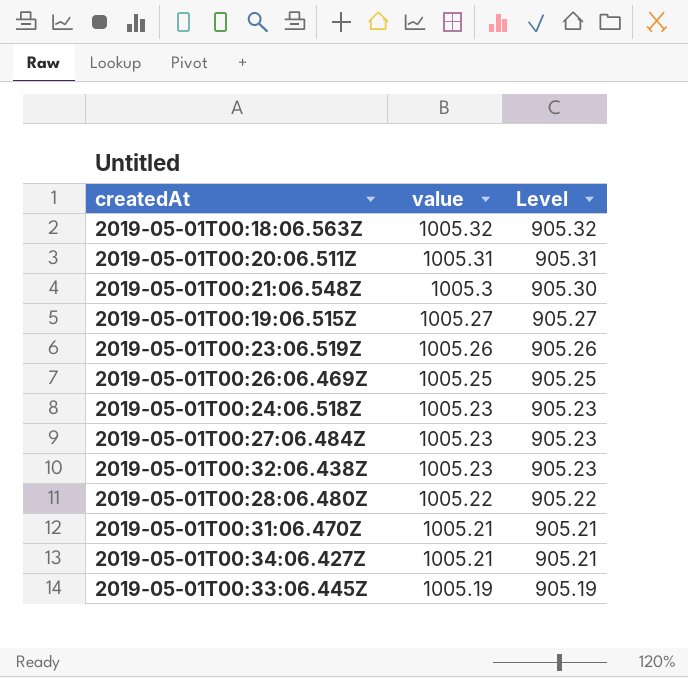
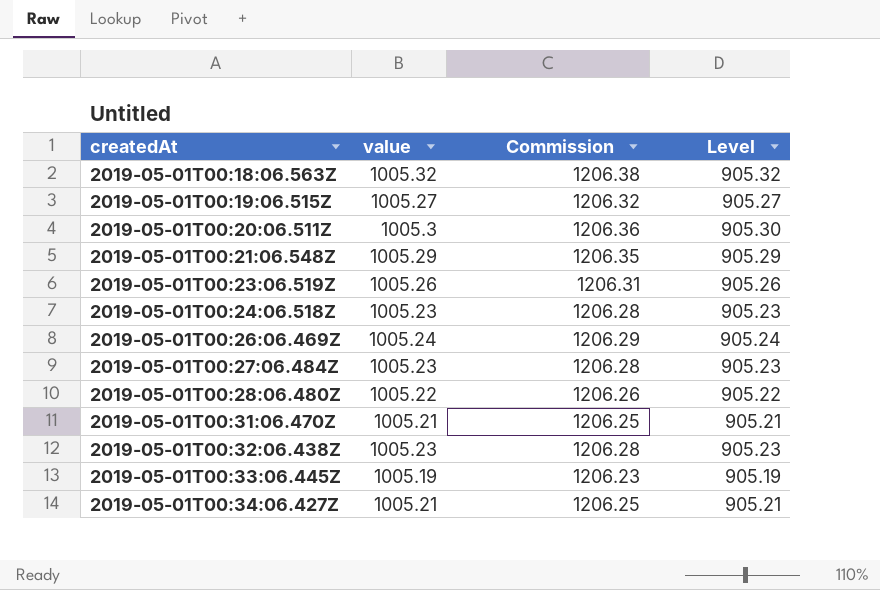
row order: value descending -> createdAt ascending
column Commission | formula: none -> [value] * 1.2
2019-05-01T00:20:06.511Z | value: 1005.31 -> 1005.3
2019-05-01T00:20:06.511Z | Level: 905.31 -> 905.30
2019-05-01T00:21:06.548Z | value: 1005.3 -> 1005.29
2019-05-01T00:21:06.548Z | Level: 905.30 -> 905.29
2019-05-01T00:26:06.469Z | value: 1005.25 -> 1005.24
2019-05-01T00:26:06.469Z | Level: 905.25 -> 905.24

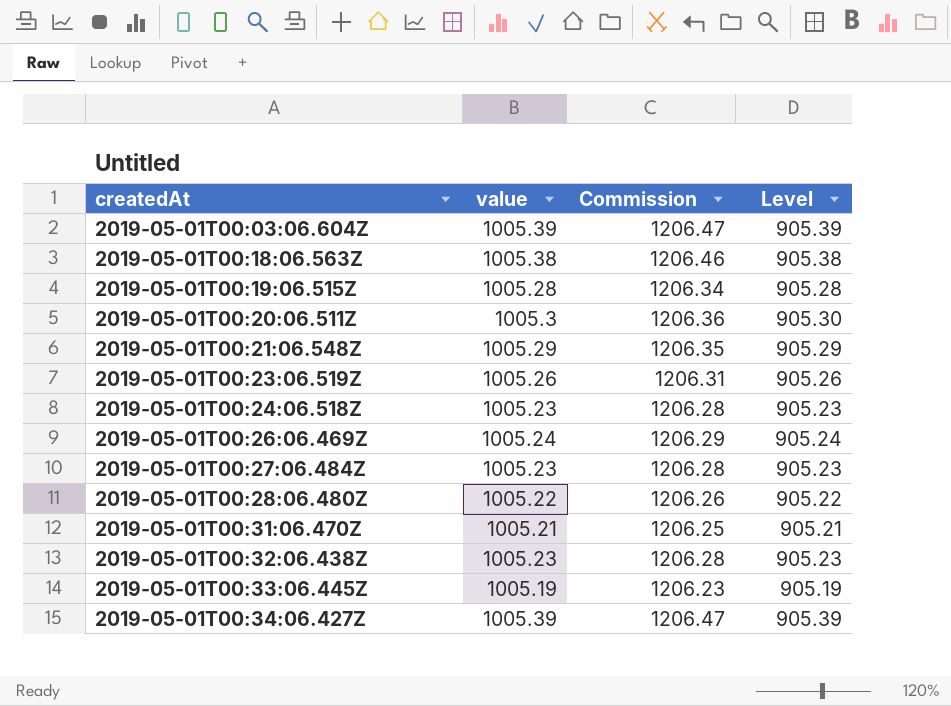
row 2019-05-01T00:03:06.604Z: none -> 1005.39 | 1206.47 | 905.39
2019-05-01T00:18:06.563Z | value: 1005.32 -> 1005.38
2019-05-01T00:18:06.563Z | Commission: 1206.38 -> 1206.46
2019-05-01T00:18:06.563Z | Level: 905.32 -> 905.38
2019-05-01T00:19:06.515Z | value: 1005.27 -> 1005.28
2019-05-01T00:19:06.515Z | Commission: 1206.32 -> 1206.34
2019-05-01T00:19:06.515Z | Level: 905.27 -> 905.28
2019-05-01T00:34:06.427Z | value: 1005.21 -> 1005.39
2019-05-01T00:34:06.427Z | Commission: 1206.25 -> 1206.47
2019-05-01T00:34:06.427Z | Level: 905.21 -> 905.39

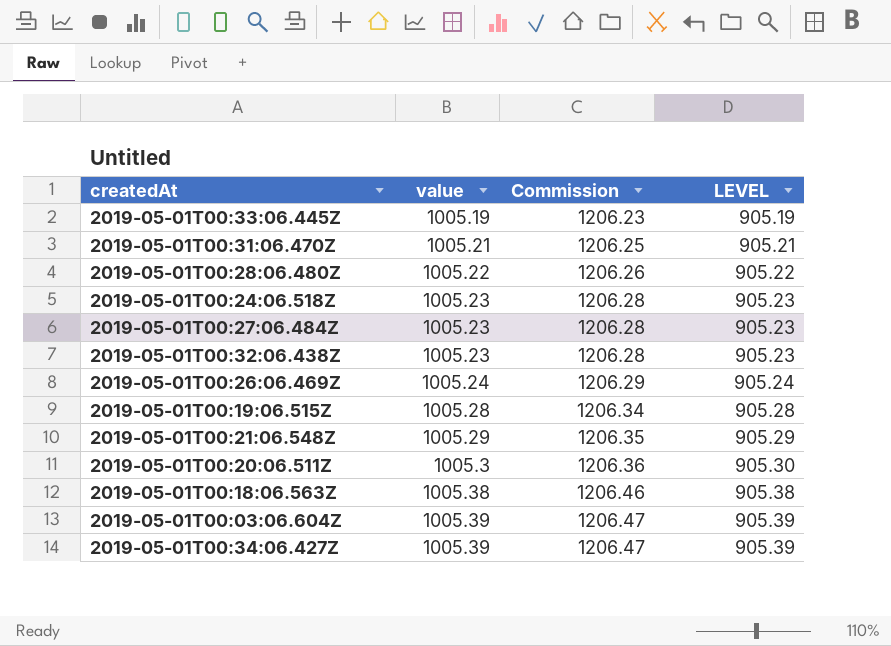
row order: createdAt ascending -> value ascending
column name: Level -> LEVEL
row 2019-05-01T00:23:06.519Z: 1005.26 | 1206.31 | 905.26 -> none

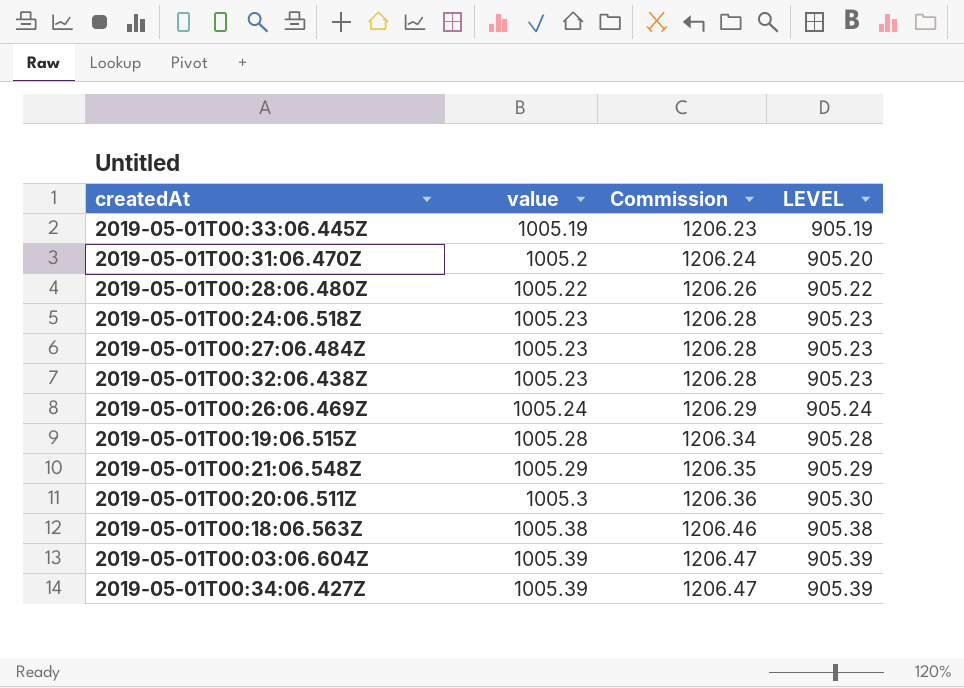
2019-05-01T00:31:06.470Z | value: 1005.21 -> 1005.2
2019-05-01T00:31:06.470Z | Commission: 1206.25 -> 1206.24
2019-05-01T00:31:06.470Z | LEVEL: 905.21 -> 905.20

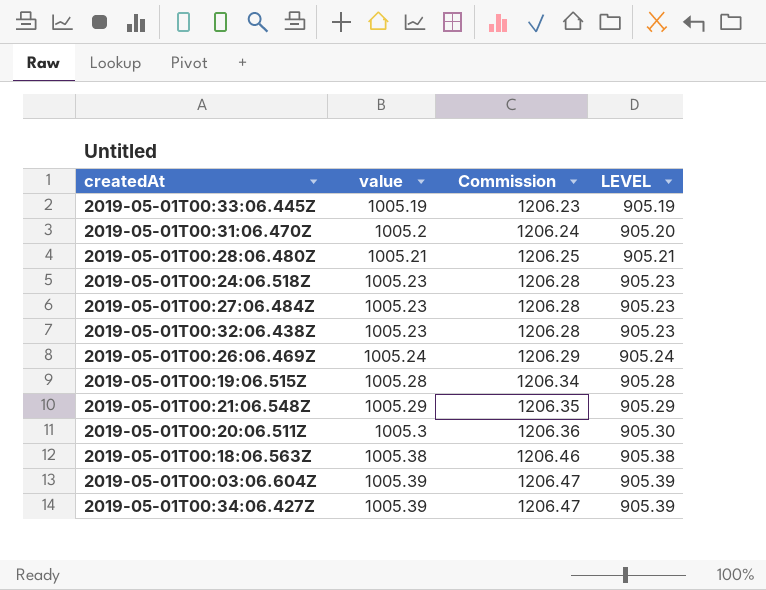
2019-05-01T00:28:06.480Z | value: 1005.22 -> 1005.21
2019-05-01T00:28:06.480Z | Commission: 1206.26 -> 1206.25
2019-05-01T00:28:06.480Z | LEVEL: 905.22 -> 905.21

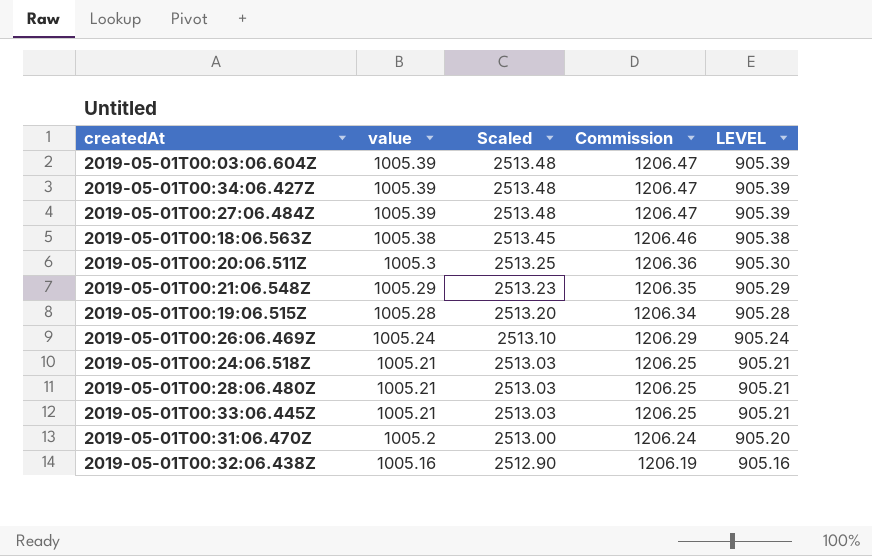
row order: value ascending -> value descending
column Scaled | formula: none -> [value] * 2.5
2019-05-01T00:27:06.484Z | value: 1005.23 -> 1005.39
2019-05-01T00:27:06.484Z | Commission: 1206.28 -> 1206.47
2019-05-01T00:27:06.484Z | LEVEL: 905.23 -> 905.39
2019-05-01T00:24:06.518Z | value: 1005.23 -> 1005.21
2019-05-01T00:24:06.518Z | Commission: 1206.28 -> 1206.25
2019-05-01T00:24:06.518Z | LEVEL: 905.23 -> 905.21
2019-05-01T00:33:06.445Z | value: 1005.19 -> 1005.21
2019-05-01T00:33:06.445Z | Commission: 1206.23 -> 1206.25
2019-05-01T00:33:06.445Z | LEVEL: 905.19 -> 905.21
2019-05-01T00:32:06.438Z | value: 1005.23 -> 1005.16
2019-05-01T00:32:06.438Z | Commission: 1206.28 -> 1206.19
2019-05-01T00:32:06.438Z | LEVEL: 905.23 -> 905.16

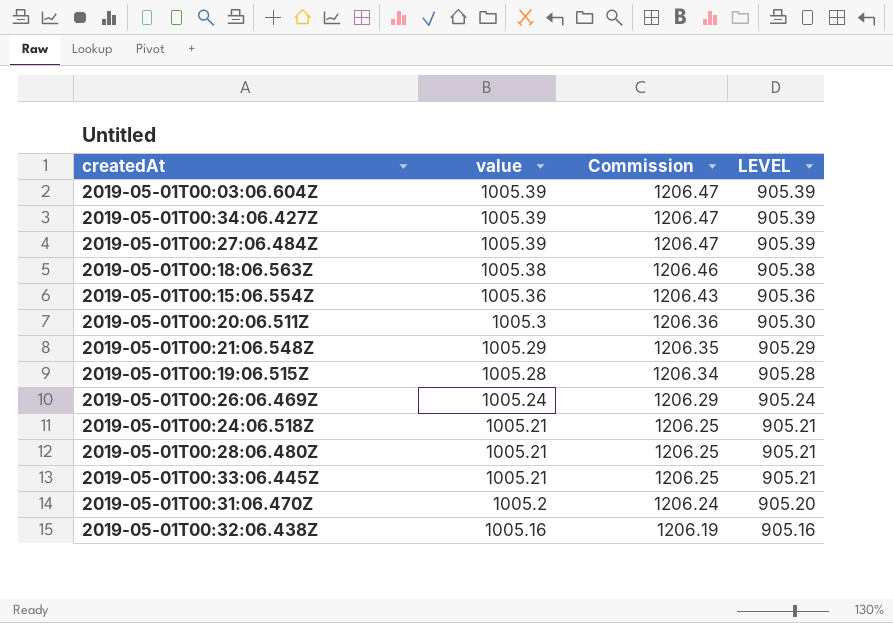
column Scaled | formula: [value] * 2.5 -> none
row 2019-05-01T00:15:06.554Z: none -> 1005.36 | 1206.43 | 905.36

